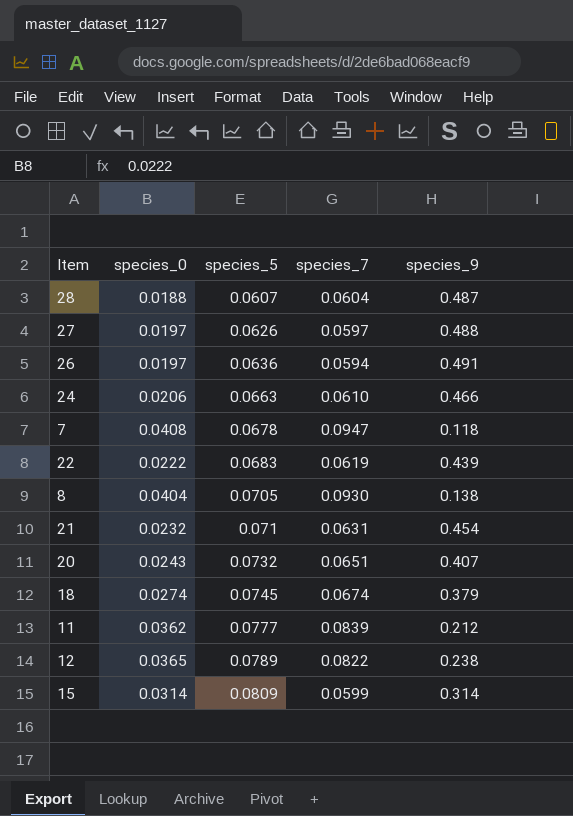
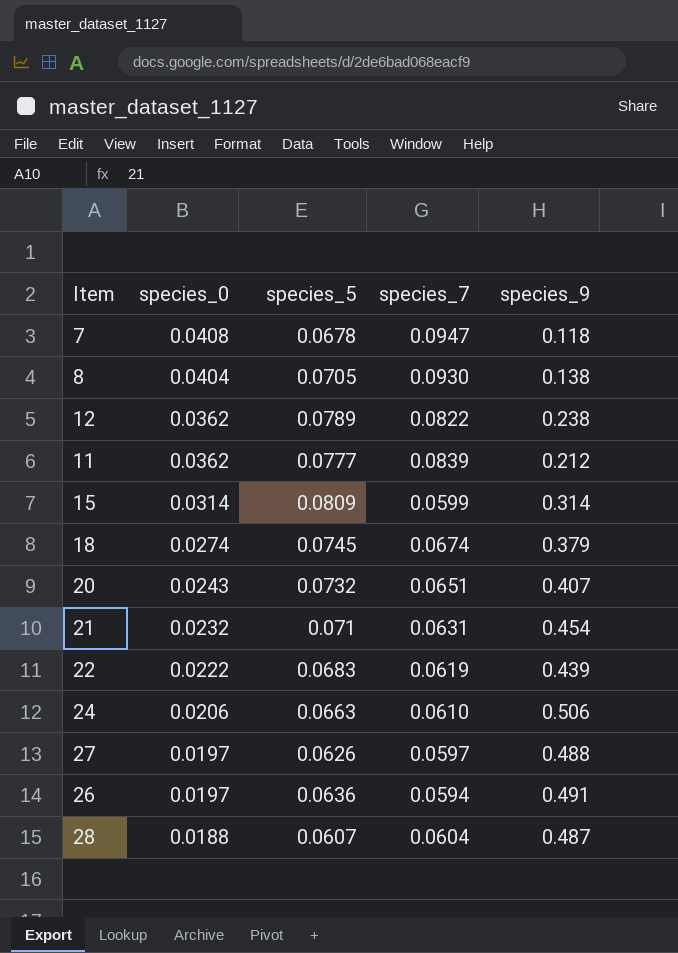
row order: species_5 ascending -> species_0 descending
12 | species_0: 0.0365 -> 0.0362
24 | species_9: 0.466 -> 0.506

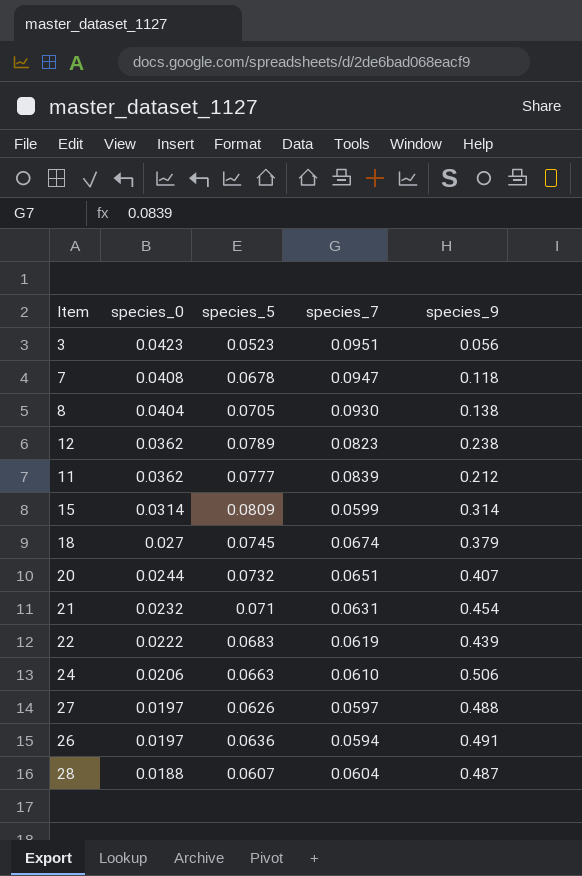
row 3: none -> 0.0423 | 0.0523 | 0.0951 | 0.056
12 | species_7: 0.0822 -> 0.0823
18 | species_0: 0.0274 -> 0.027
20 | species_0: 0.0243 -> 0.0244

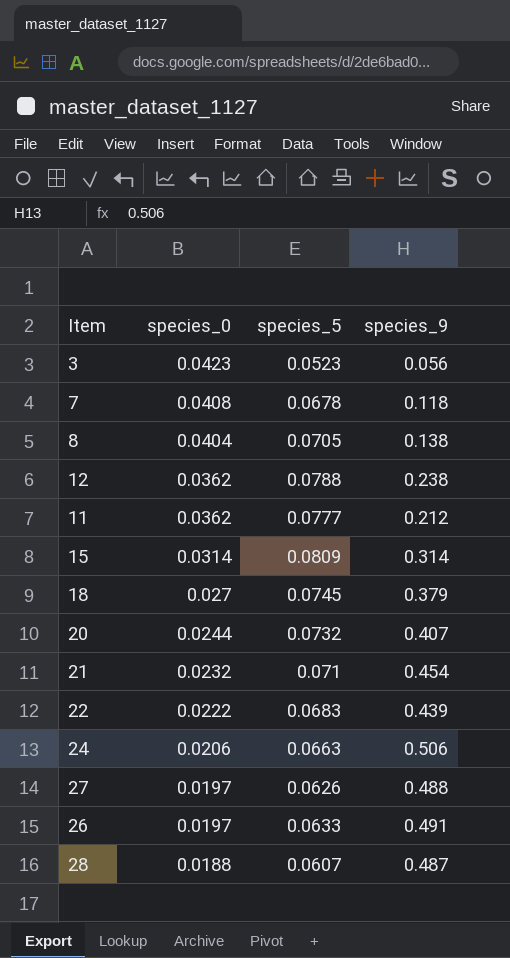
column species_7 | position: 4 -> none
12 | species_5: 0.0789 -> 0.0788
26 | species_5: 0.0636 -> 0.0633

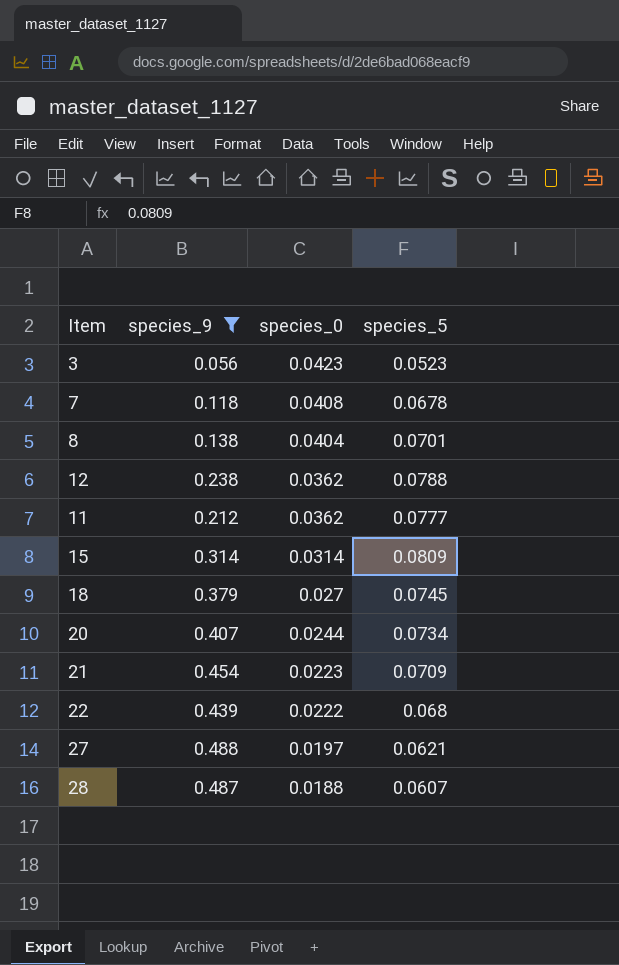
filter: none -> species_9 <= 0.488
column species_9 | position: 4 -> 2
8 | species_5: 0.0705 -> 0.0701
20 | species_5: 0.0732 -> 0.0734
21 | species_0: 0.0232 -> 0.0223
21 | species_5: 0.071 -> 0.0709
22 | species_5: 0.0683 -> 0.068
27 | species_5: 0.0626 -> 0.0621

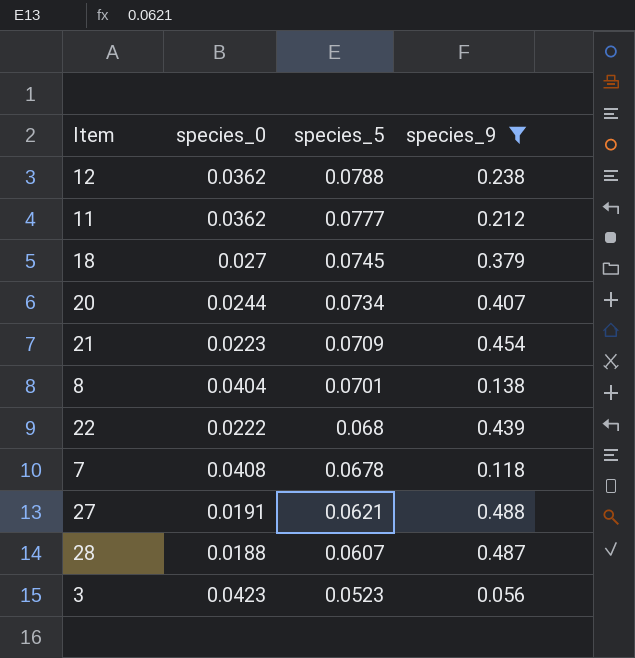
row order: species_0 descending -> species_5 descending
column species_9 | position: 2 -> 4
row 15: 0.314 | 0.0314 | 0.0809 -> none
27 | species_0: 0.0197 -> 0.0191

